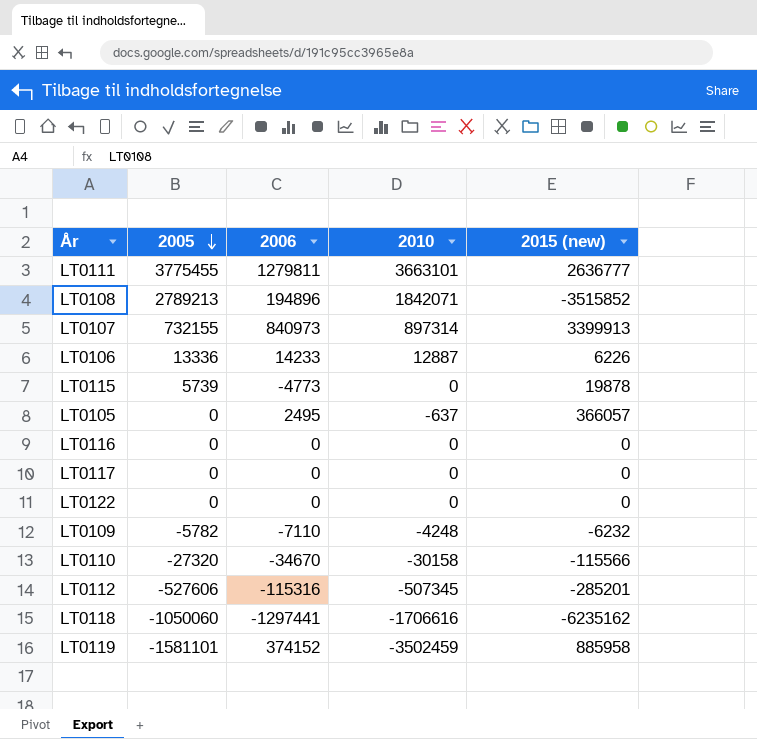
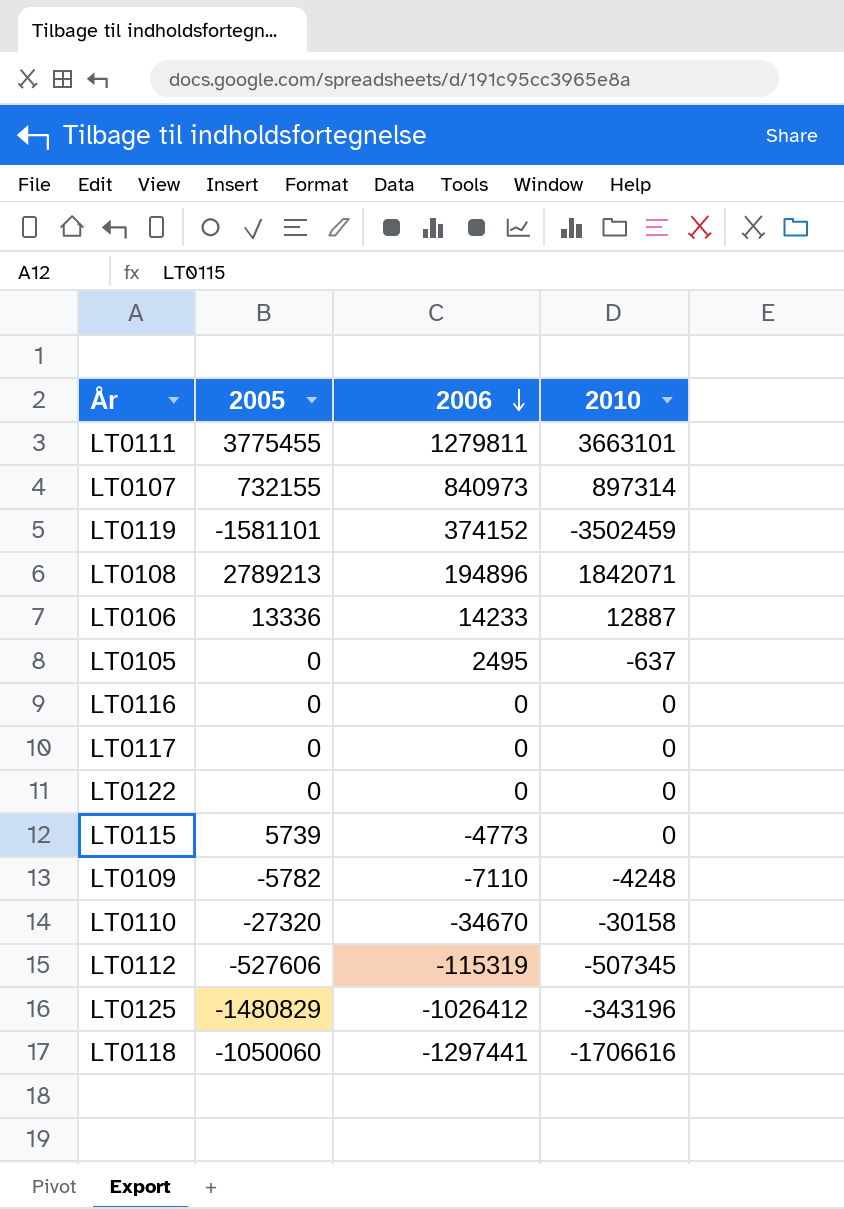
row order: 2005 descending -> 2006 descending
column 2015 (new) | position: 5 -> none
LT0112 | 2006: -115316 -> -115319
row LT0125: none -> -1480829 | -1026412 | -343196

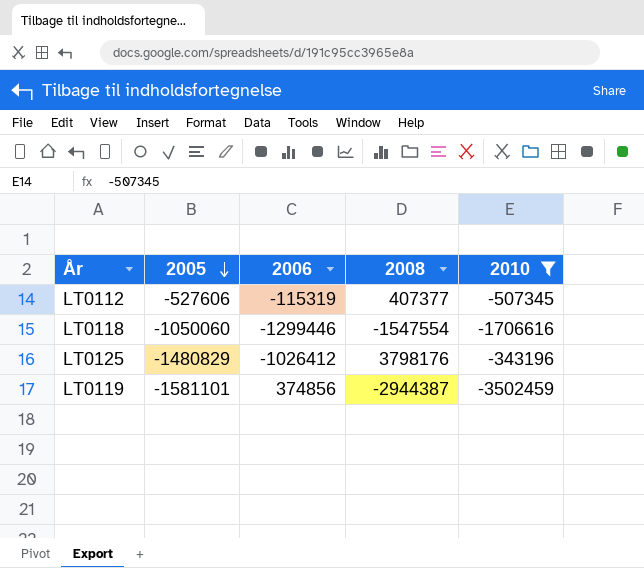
filter: none -> 2010 <= -343196
row order: 2006 descending -> 2005 descending
column 2008 | position: none -> 4
LT0118 | 2006: -1297441 -> -1299446
LT0119 | 2006: 374152 -> 374856

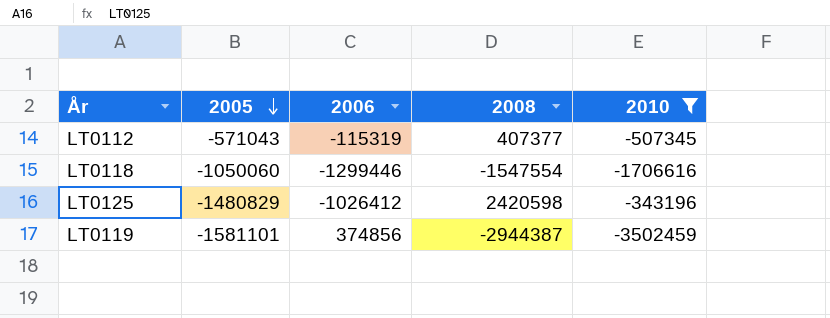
LT0112 | 2005: -527606 -> -571043
LT0125 | 2008: 3798176 -> 2420598

